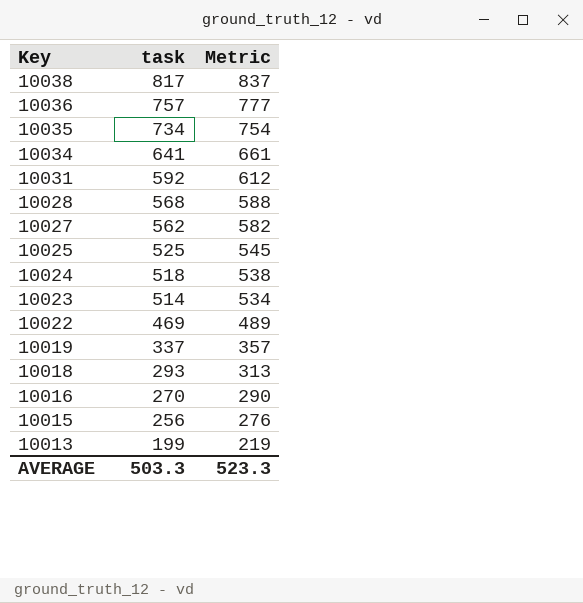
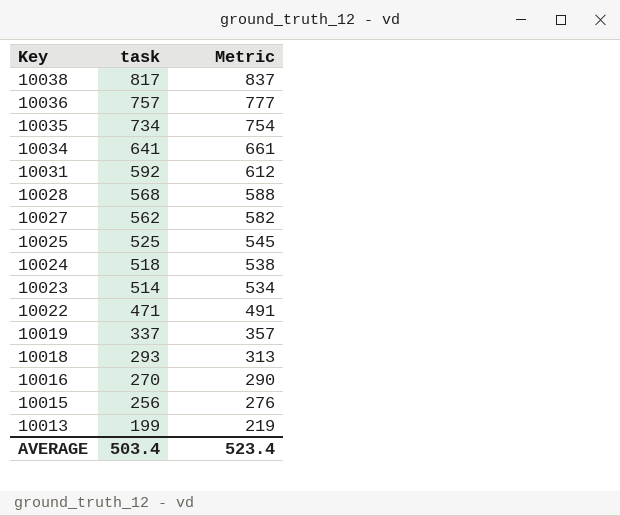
10022 | task: 469 -> 471
10022 | Metric: 489 -> 491
AVERAGE | task: 503.3 -> 503.4
AVERAGE | Metric: 523.3 -> 523.4

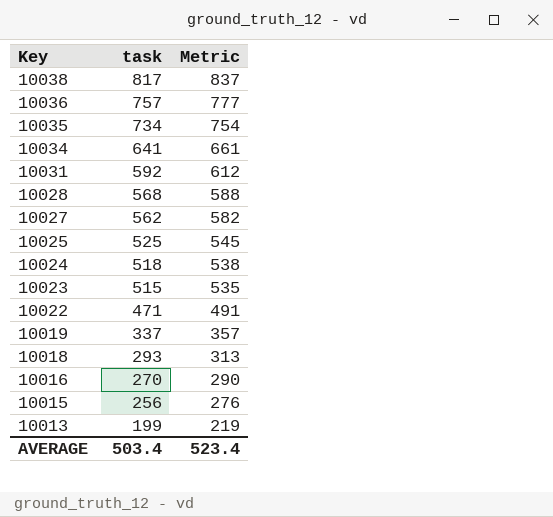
10023 | task: 514 -> 515
10023 | Metric: 534 -> 535

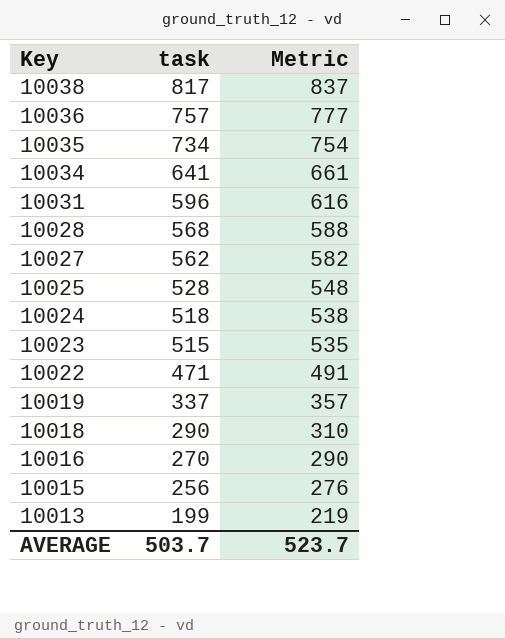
10031 | task: 592 -> 596
10031 | Metric: 612 -> 616
10025 | task: 525 -> 528
10025 | Metric: 545 -> 548
10018 | task: 293 -> 290
10018 | Metric: 313 -> 310
AVERAGE | task: 503.4 -> 503.7
AVERAGE | Metric: 523.4 -> 523.7

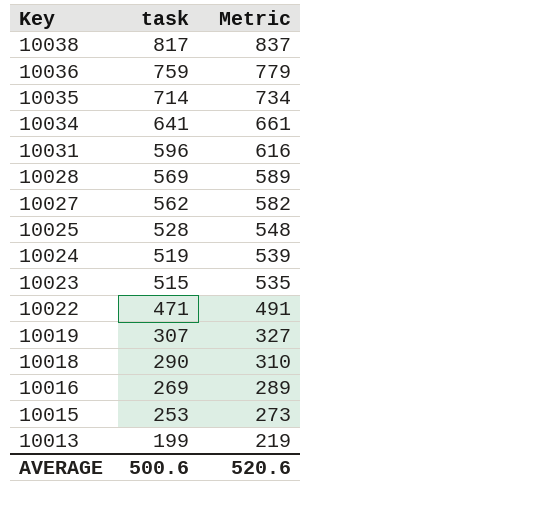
10036 | task: 757 -> 759
10036 | Metric: 777 -> 779
10035 | task: 734 -> 714
10035 | Metric: 754 -> 734
10028 | task: 568 -> 569
10028 | Metric: 588 -> 589
10024 | task: 518 -> 519
10024 | Metric: 538 -> 539
10019 | task: 337 -> 307
10019 | Metric: 357 -> 327
10016 | task: 270 -> 269
10016 | Metric: 290 -> 289
10015 | task: 256 -> 253
10015 | Metric: 276 -> 273
AVERAGE | task: 503.7 -> 500.6
AVERAGE | Metric: 523.7 -> 520.6

